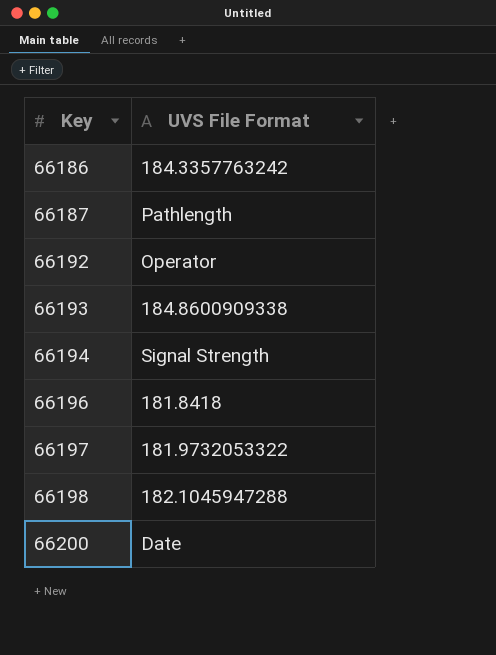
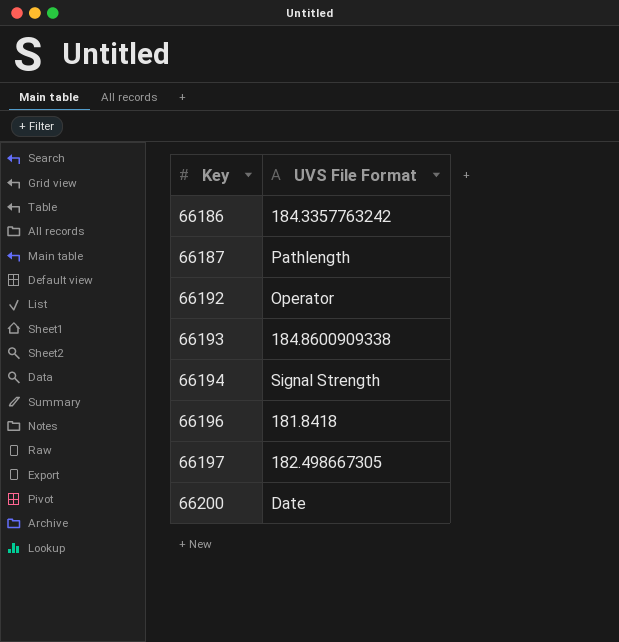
row 66198: 182.1045947288 -> none
66197 | UVS File Format: 181.9732053322 -> 182.498667305

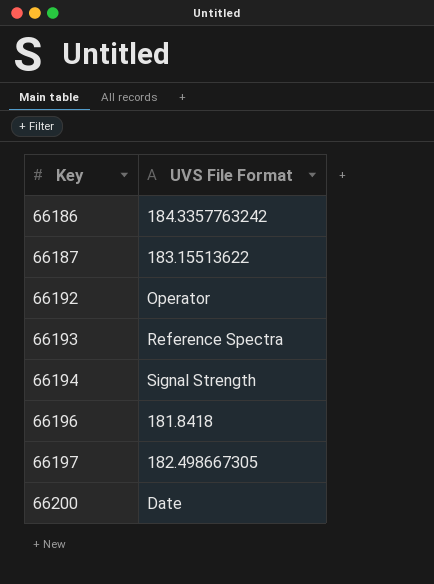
66187 | UVS File Format: Pathlength -> 183.15513622
66193 | UVS File Format: 184.8600909338 -> Reference Spectra

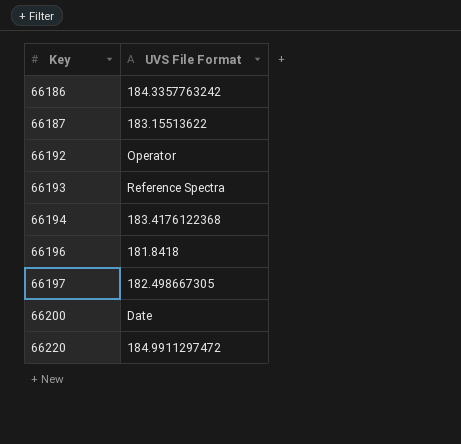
66194 | UVS File Format: Signal Strength -> 183.4176122368
row 66220: none -> 184.9911297472

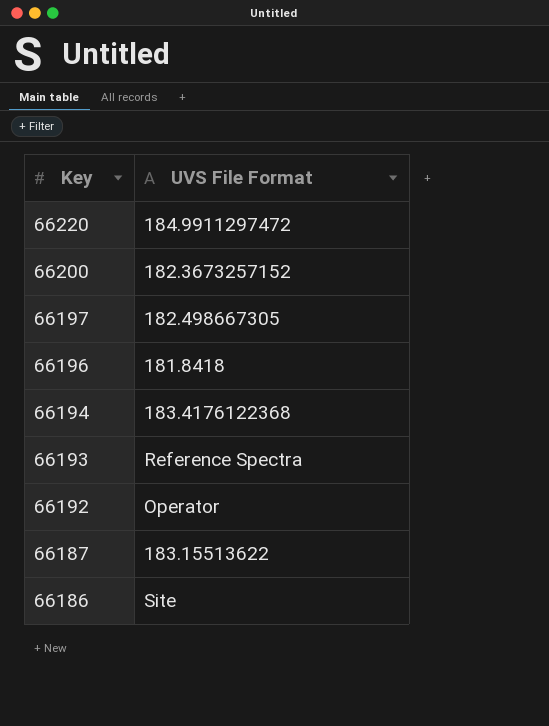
row order: Key ascending -> Key descending
66200 | UVS File Format: Date -> 182.3673257152
66186 | UVS File Format: 184.3357763242 -> Site

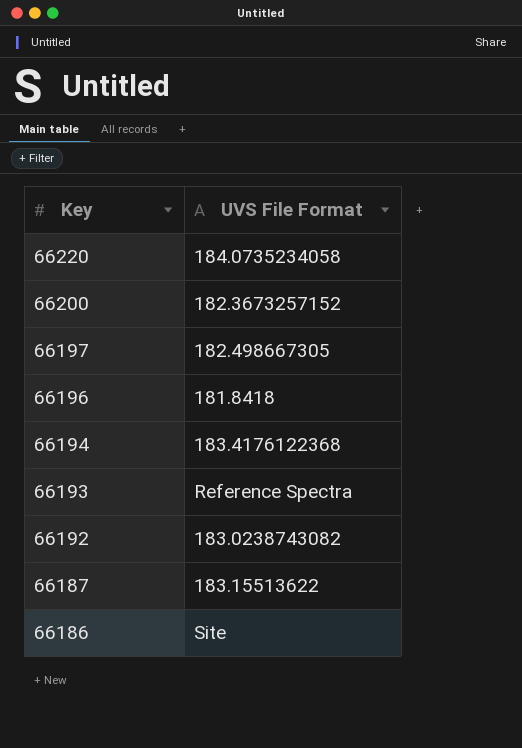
66220 | UVS File Format: 184.9911297472 -> 184.0735234058
66192 | UVS File Format: Operator -> 183.0238743082

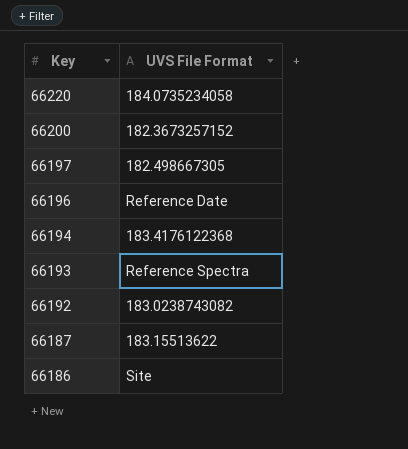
66196 | UVS File Format: 181.8418 -> Reference Date

